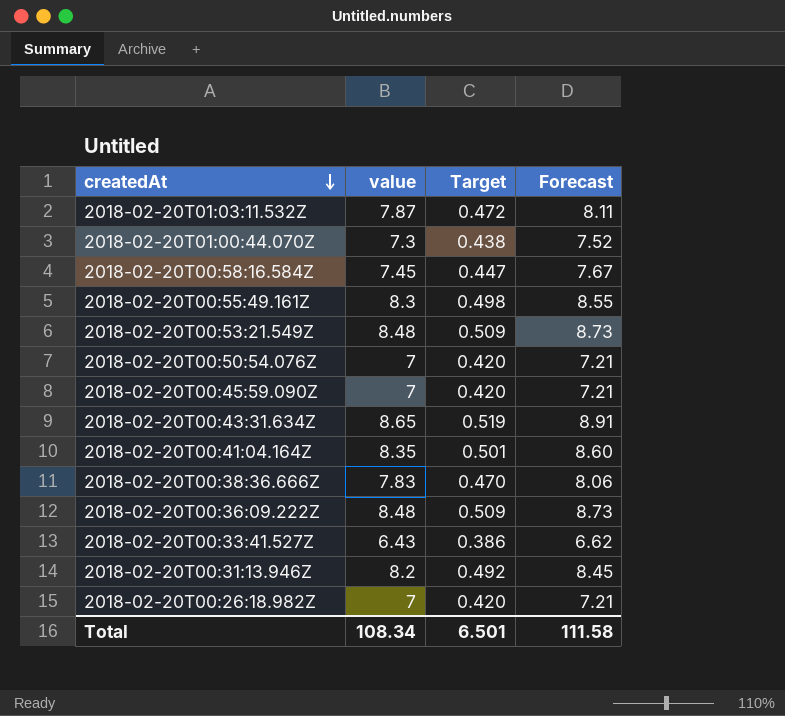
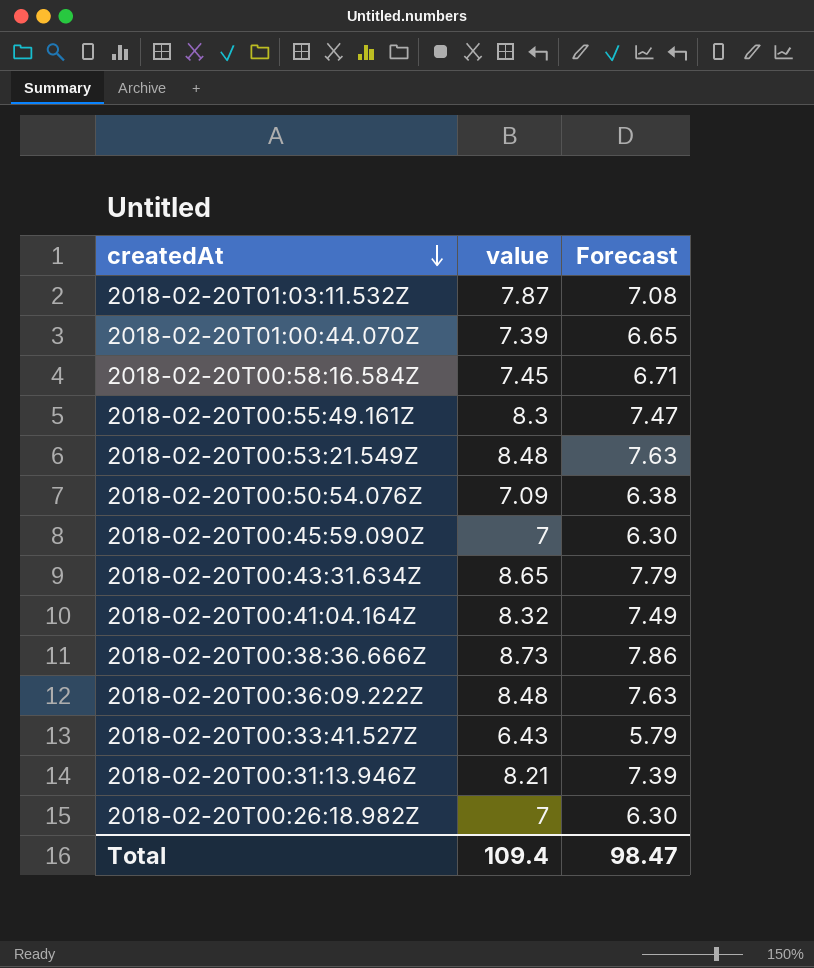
column Target | formula: [value] * 0.06 -> none
column Forecast | formula: [value] * 1.03 -> [value] * 0.9
2018-02-20T01:00:44.070Z | value: 7.3 -> 7.39
2018-02-20T00:50:54.076Z | value: 7 -> 7.09
2018-02-20T00:41:04.164Z | value: 8.35 -> 8.32
2018-02-20T00:38:36.666Z | value: 7.83 -> 8.73
2018-02-20T00:31:13.946Z | value: 8.2 -> 8.21
Total | value: 108.34 -> 109.4
Total | Forecast: 111.58 -> 98.47

